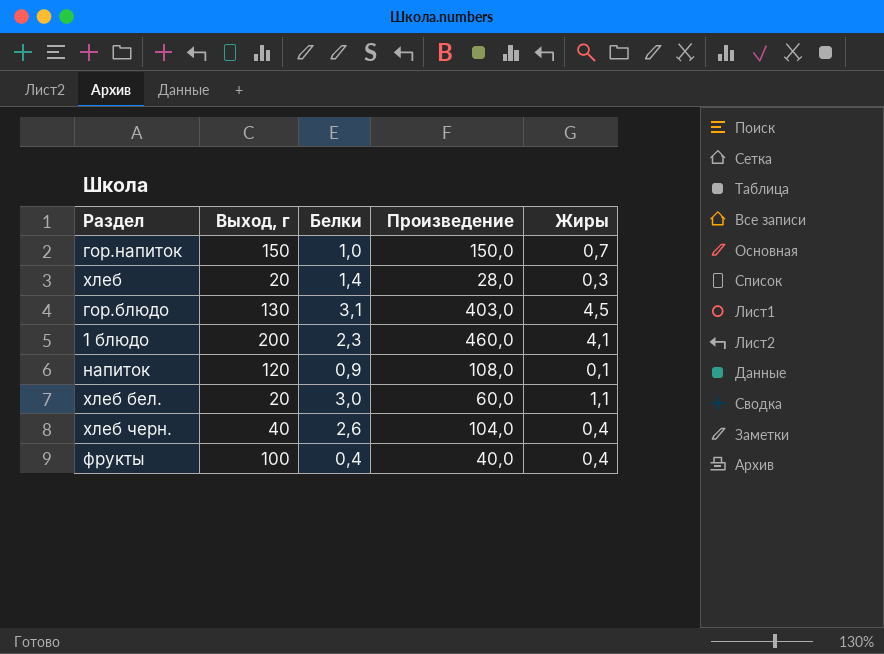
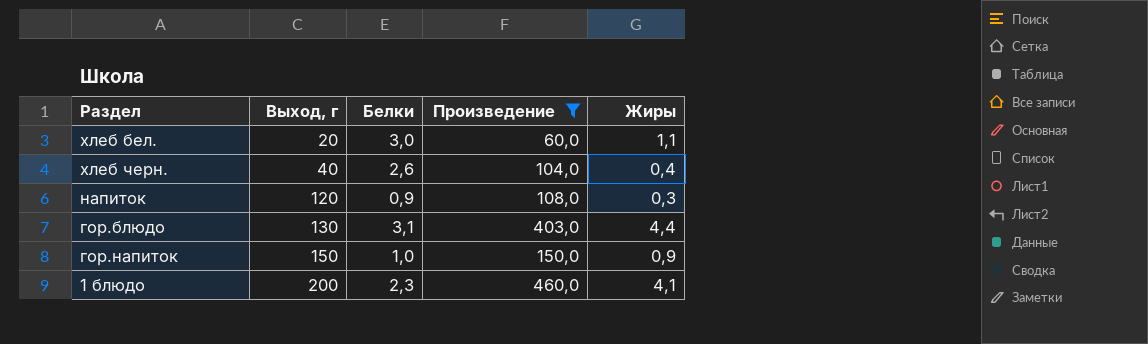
filter: none -> Произведение >= 60,0
row order: none -> Выход, г ascending
напиток | Жиры: 0,1 -> 0,3
гор.блюдо | Жиры: 4,5 -> 4,4
гор.напиток | Жиры: 0,7 -> 0,9

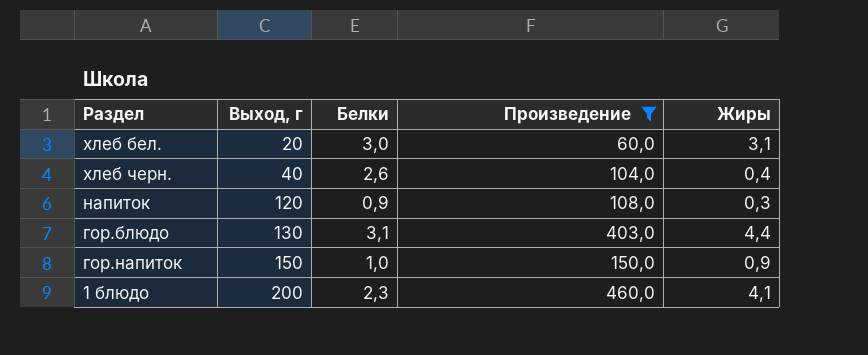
хлеб бел. | Жиры: 1,1 -> 3,1

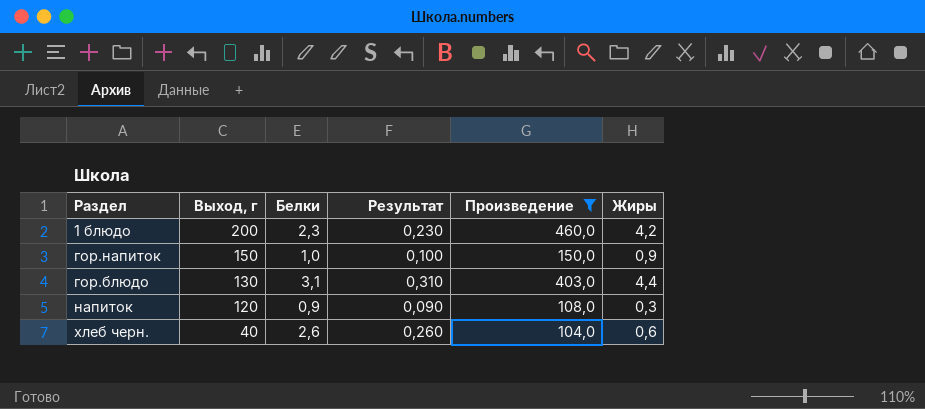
row order: Выход, г ascending -> Выход, г descending
column Результат | formula: none -> [Белки] * 0,1
row хлеб бел.: 20 | 3,0 | 60,0 | 3,1 -> none
1 блюдо | Жиры: 4,1 -> 4,2
хлеб черн. | Жиры: 0,4 -> 0,6

